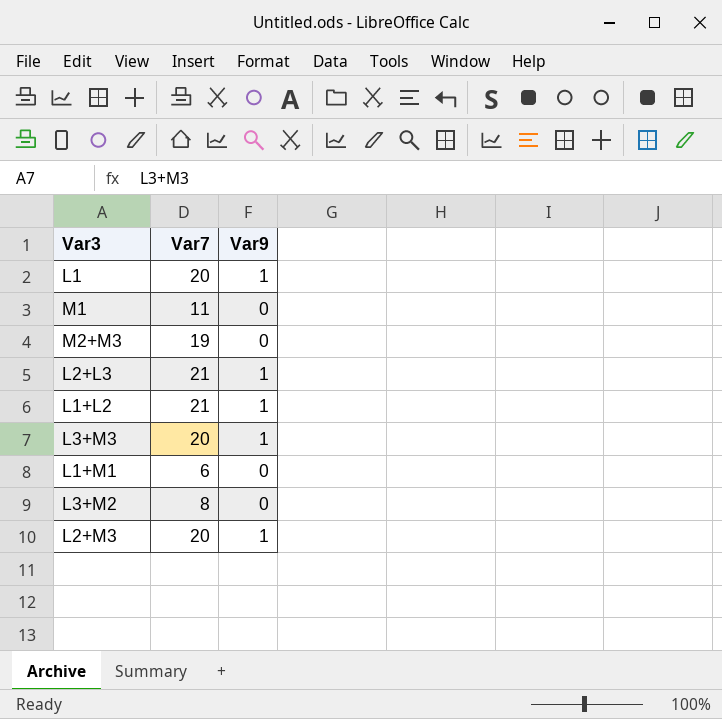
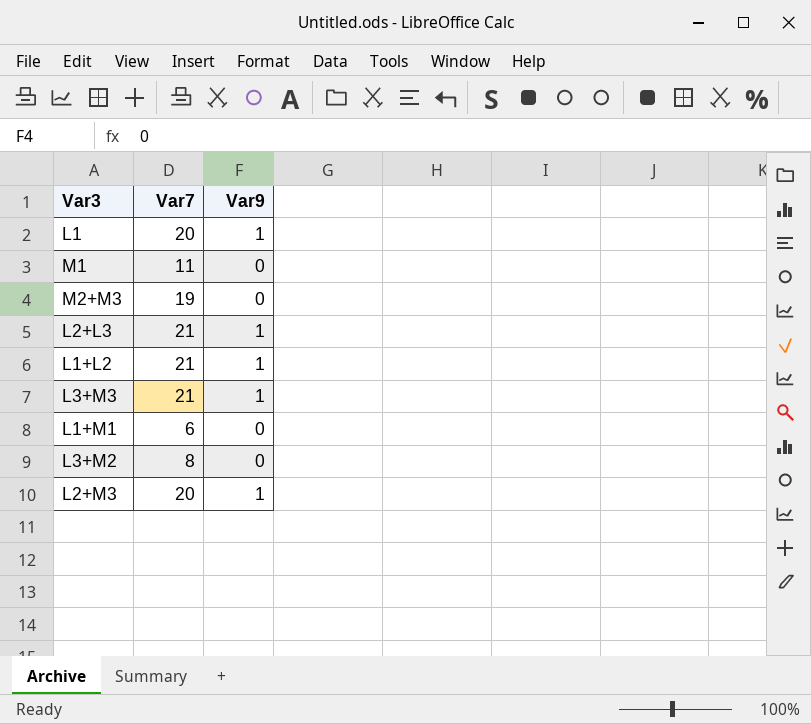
L3+M3 | Var7: 20 -> 21

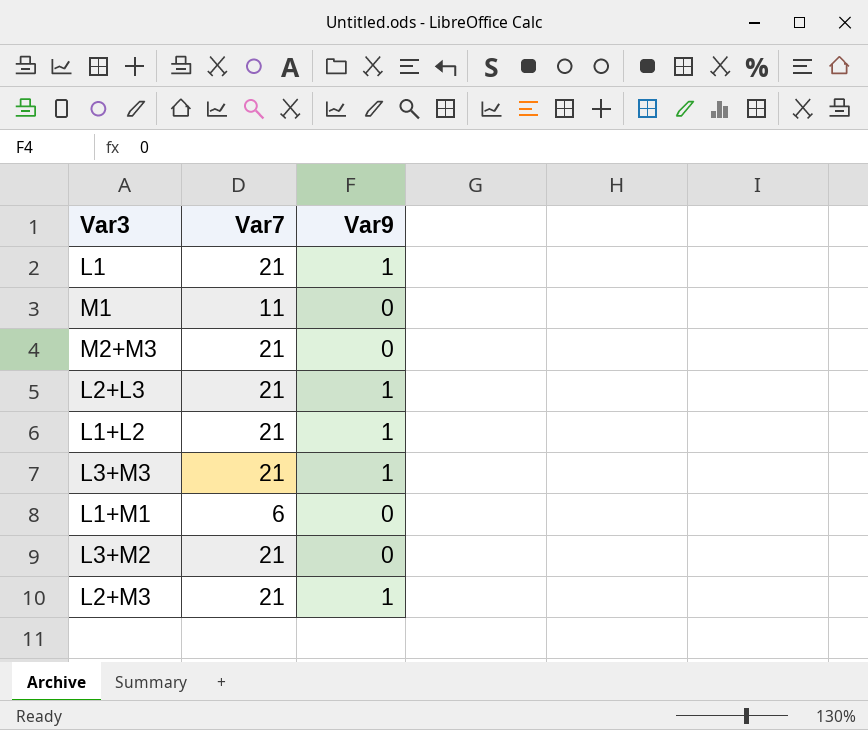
L1 | Var7: 20 -> 21
M2+M3 | Var7: 19 -> 21
L3+M2 | Var7: 8 -> 21
L2+M3 | Var7: 20 -> 21

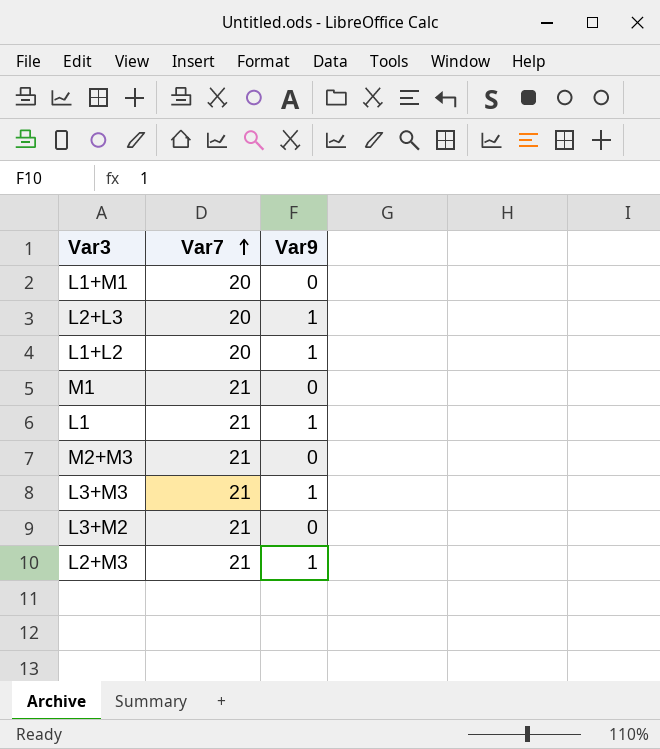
row order: none -> Var7 ascending
L1+M1 | Var7: 6 -> 20
L2+L3 | Var7: 21 -> 20
L1+L2 | Var7: 21 -> 20
M1 | Var7: 11 -> 21

